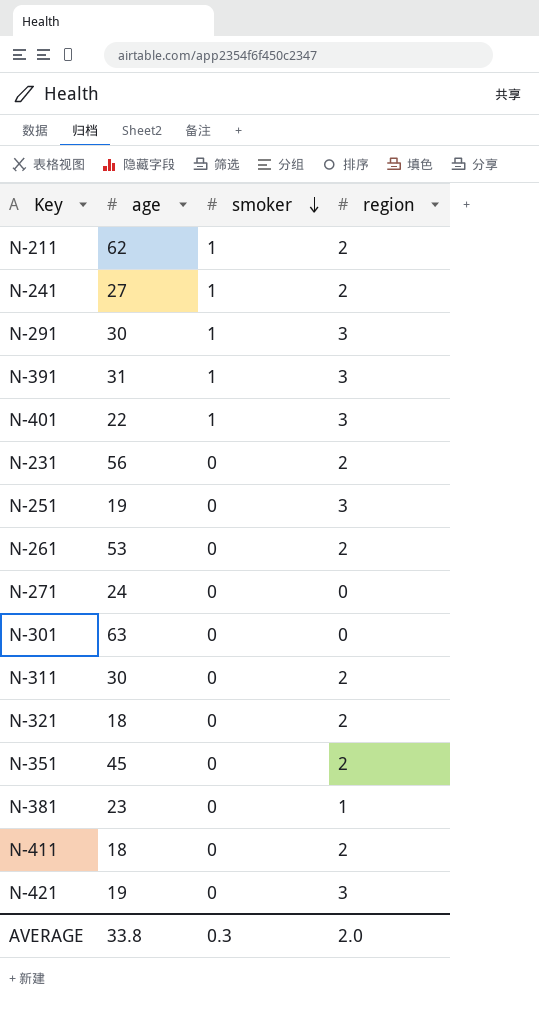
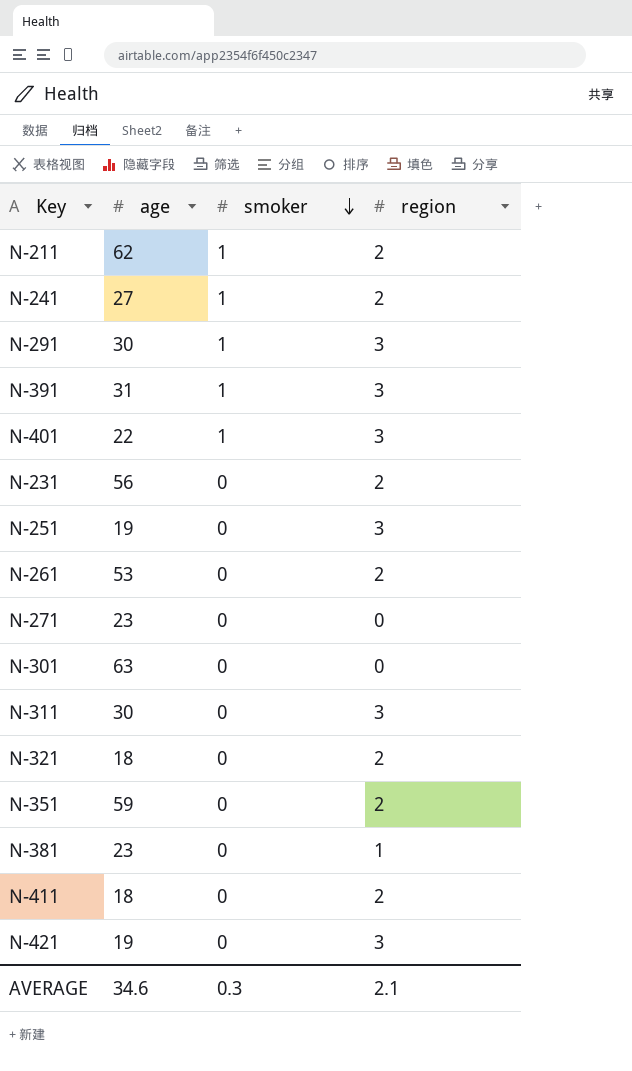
N-271 | age: 24 -> 23
N-311 | region: 2 -> 3
N-351 | age: 45 -> 59
AVERAGE | age: 33.8 -> 34.6
AVERAGE | region: 2.0 -> 2.1

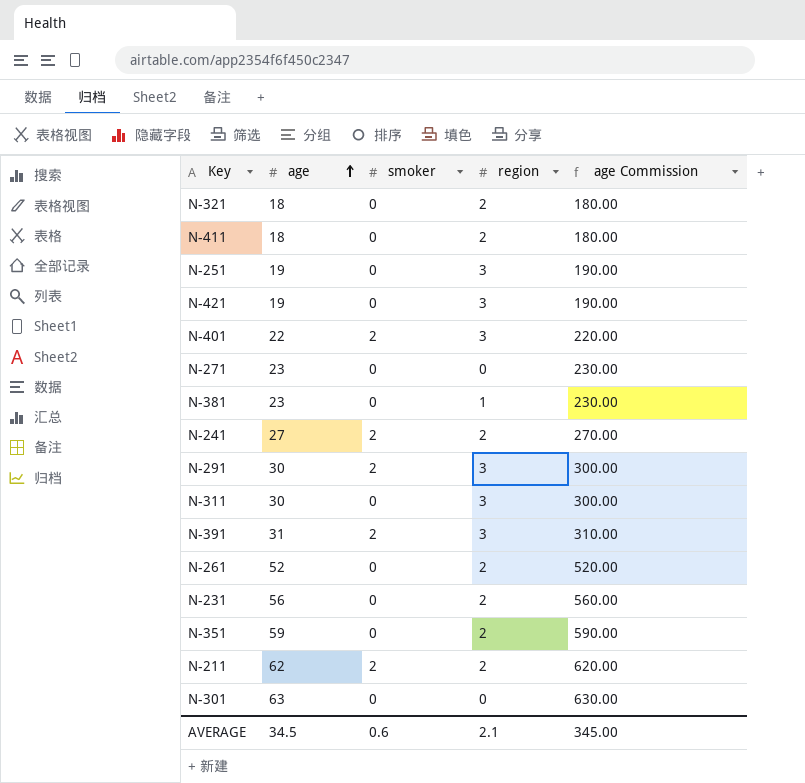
row order: smoker descending -> age ascending
column age Commission | formula: none -> [age] * 10
N-401 | smoker: 1 -> 2
N-241 | smoker: 1 -> 2
N-291 | smoker: 1 -> 2
N-391 | smoker: 1 -> 2
N-261 | age: 53 -> 52
N-211 | smoker: 1 -> 2
AVERAGE | age: 34.6 -> 34.5
AVERAGE | smoker: 0.3 -> 0.6

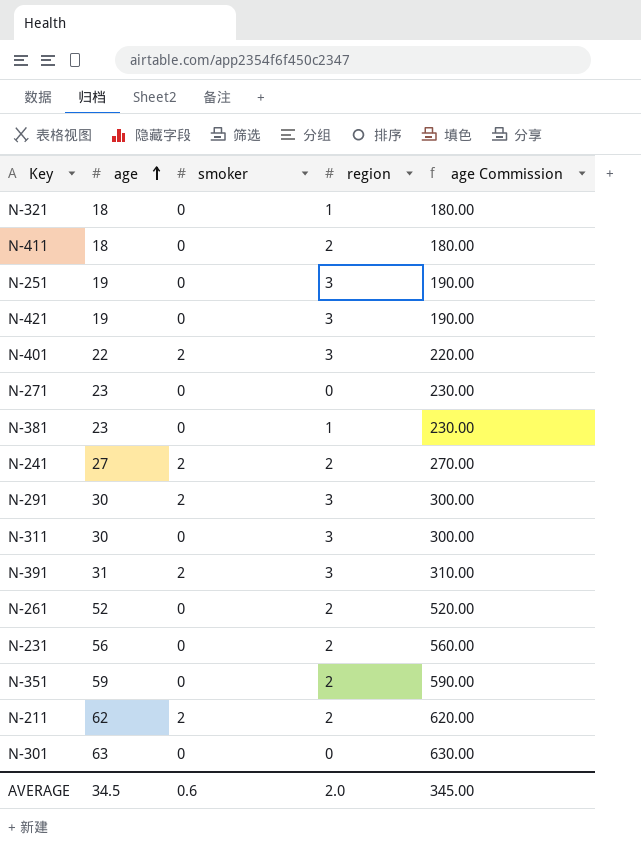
N-321 | region: 2 -> 1
AVERAGE | region: 2.1 -> 2.0

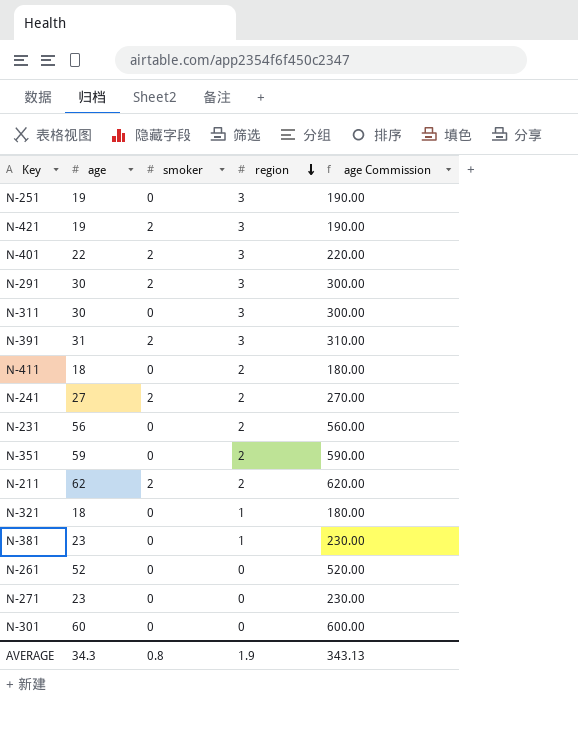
row order: age ascending -> region descending
N-421 | smoker: 0 -> 2
N-261 | region: 2 -> 0
N-301 | age: 63 -> 60
N-301 | age Commission: 630.00 -> 600.00
AVERAGE | age: 34.5 -> 34.3
AVERAGE | smoker: 0.6 -> 0.8
AVERAGE | region: 2.0 -> 1.9
AVERAGE | age Commission: 345.00 -> 343.13

